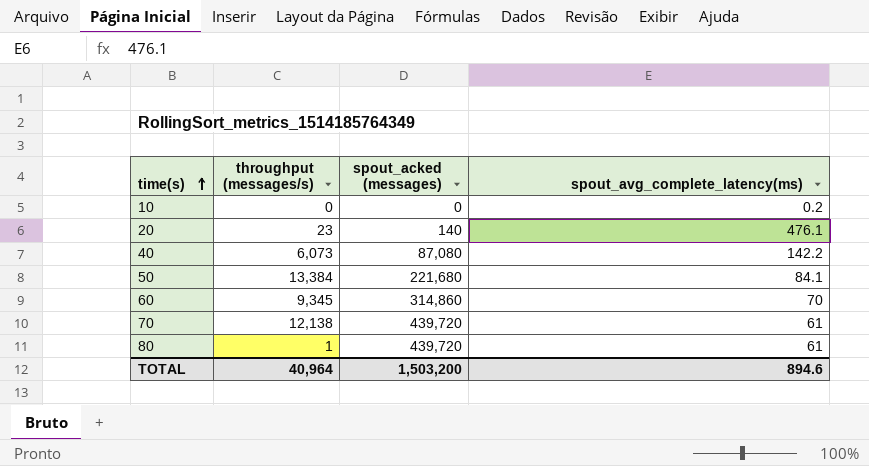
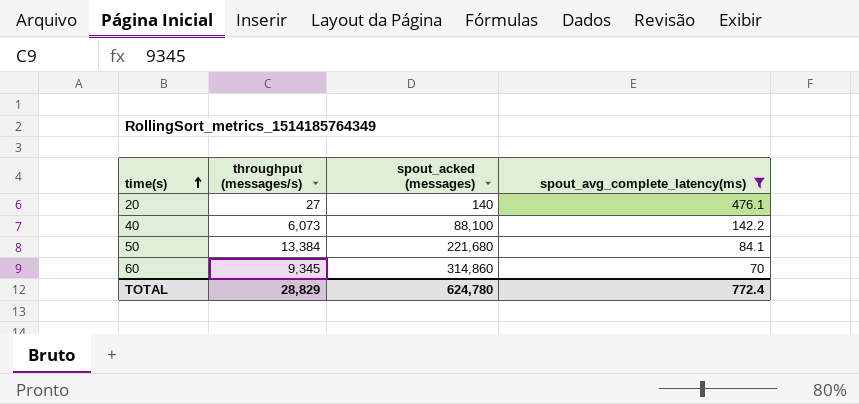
filter: none -> spout_avg_complete_latency(ms) >= 70
20 | throughput (messages/s): 23 -> 27
40 | spout_acked (messages): 87,080 -> 88,100
TOTAL | throughput (messages/s): 40,964 -> 28,829
TOTAL | spout_acked (messages): 1,503,200 -> 624,780
TOTAL | spout_avg_complete_latency(ms): 894.6 -> 772.4

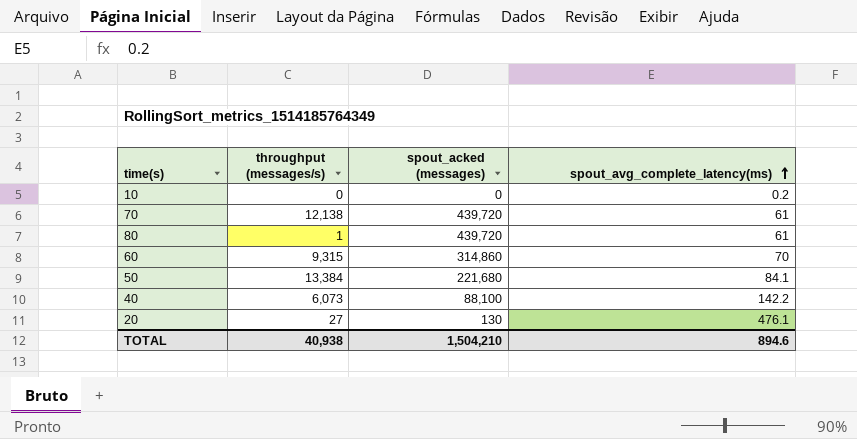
filter: spout_avg_complete_latency(ms) >= 70 -> none
row order: time(s) ascending -> spout_avg_complete_latency(ms) ascending
60 | throughput (messages/s): 9,345 -> 9,315
20 | spout_acked (messages): 140 -> 130
TOTAL | throughput (messages/s): 28,829 -> 40,938
TOTAL | spout_acked (messages): 624,780 -> 1,504,210
TOTAL | spout_avg_complete_latency(ms): 772.4 -> 894.6

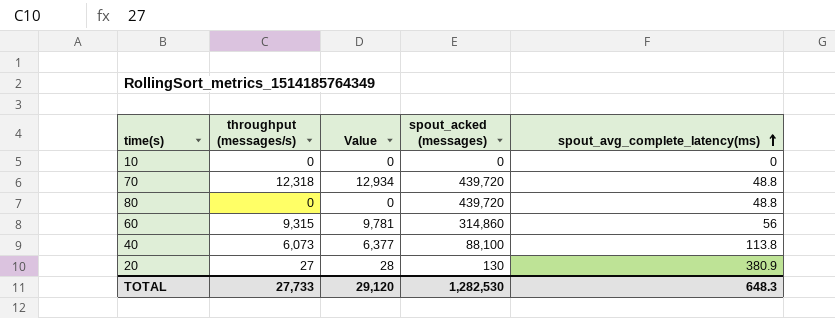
column Value | formula: none -> [throughput (messages/s)] * 1.05
row 50: 13,384 | 221,680 | 84.1 -> none
10 | spout_avg_complete_latency(ms): 0.2 -> 0
70 | throughput (messages/s): 12,138 -> 12,318
70 | spout_avg_complete_latency(ms): 61 -> 48.8
80 | throughput (messages/s): 1 -> 0
80 | spout_avg_complete_latency(ms): 61 -> 48.8
60 | spout_avg_complete_latency(ms): 70 -> 56
40 | spout_avg_complete_latency(ms): 142.2 -> 113.8
20 | spout_avg_complete_latency(ms): 476.1 -> 380.9
TOTAL | throughput (messages/s): 40,938 -> 27,733
TOTAL | spout_acked (messages): 1,504,210 -> 1,282,530
TOTAL | spout_avg_complete_latency(ms): 894.6 -> 648.3

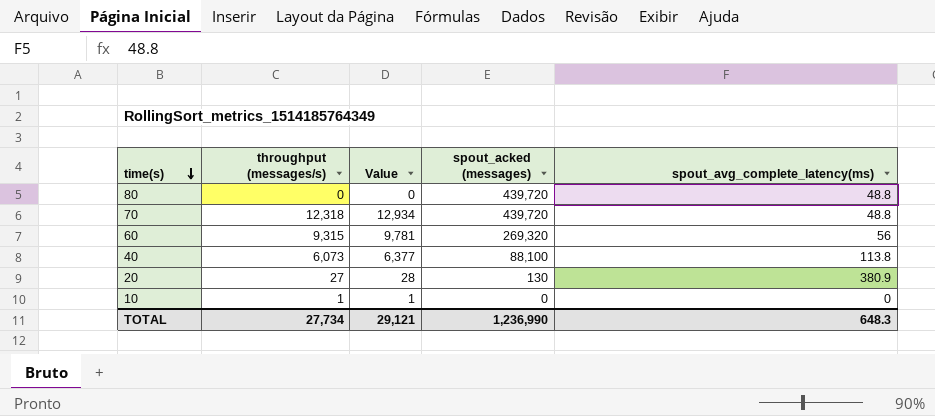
row order: spout_avg_complete_latency(ms) ascending -> time(s) descending
60 | spout_acked (messages): 314,860 -> 269,320
10 | throughput (messages/s): 0 -> 1
10 | Value: 0 -> 1
TOTAL | throughput (messages/s): 27,733 -> 27,734
TOTAL | Value: 29,120 -> 29,121
TOTAL | spout_acked (messages): 1,282,530 -> 1,236,990

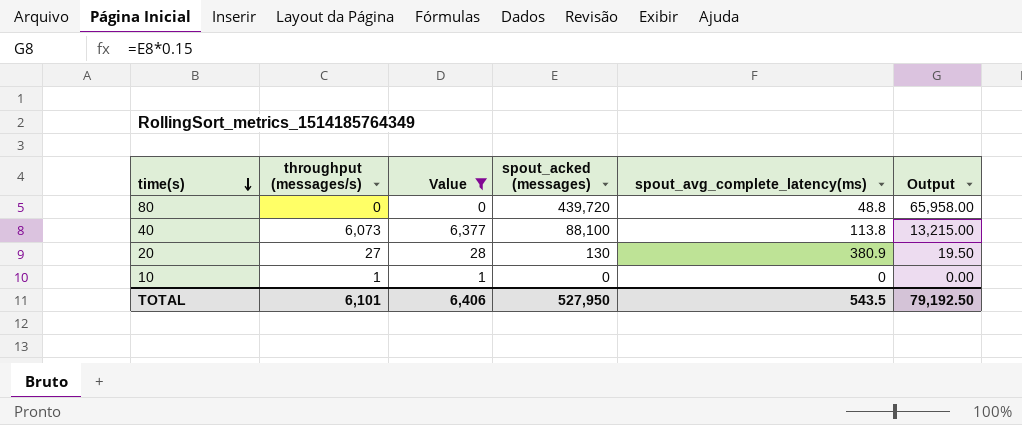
filter: none -> Value <= 6,377
column Output | formula: none -> [spout_acked (messages)] * 0.15
TOTAL | throughput (messages/s): 27,734 -> 6,101
TOTAL | Value: 29,121 -> 6,406
TOTAL | spout_acked (messages): 1,236,990 -> 527,950
TOTAL | spout_avg_complete_latency(ms): 648.3 -> 543.5

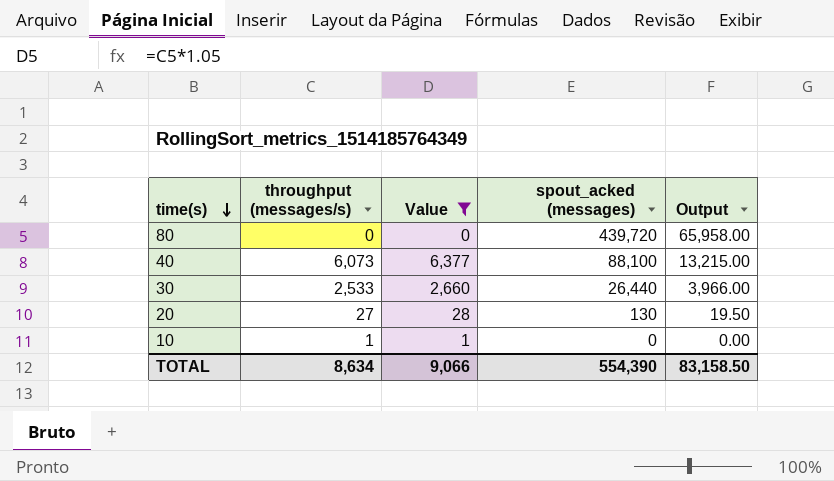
column spout_avg_complete_latency(ms) | position: 5 -> none
row 30: none -> 2,533 | 2,660 | 26,440 | 3,966.00
TOTAL | throughput (messages/s): 6,101 -> 8,634
TOTAL | Value: 6,406 -> 9,066
TOTAL | spout_acked (messages): 527,950 -> 554,390
TOTAL | Output: 79,192.50 -> 83,158.50

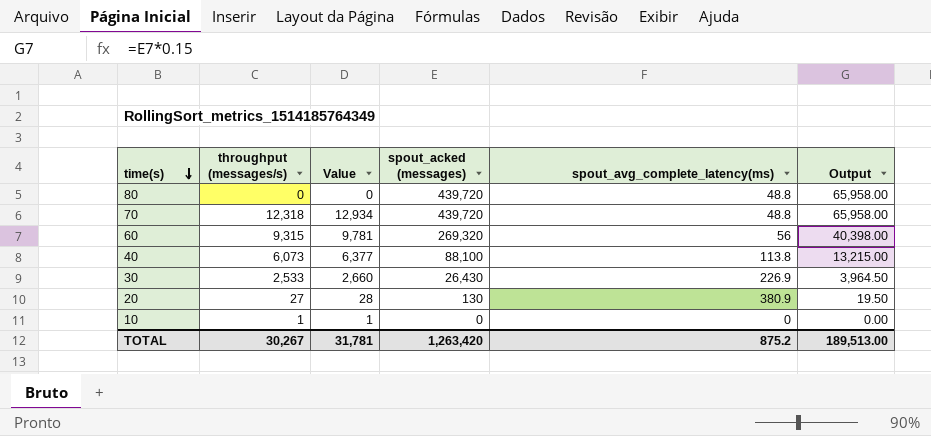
filter: Value <= 6,377 -> none
column spout_avg_complete_latency(ms) | position: none -> 5
30 | spout_acked (messages): 26,440 -> 26,430
30 | Output: 3,966.00 -> 3,964.50
TOTAL | throughput (messages/s): 8,634 -> 30,267
TOTAL | Value: 9,066 -> 31,781
TOTAL | spout_acked (messages): 554,390 -> 1,263,420
TOTAL | Output: 83,158.50 -> 189,513.00

